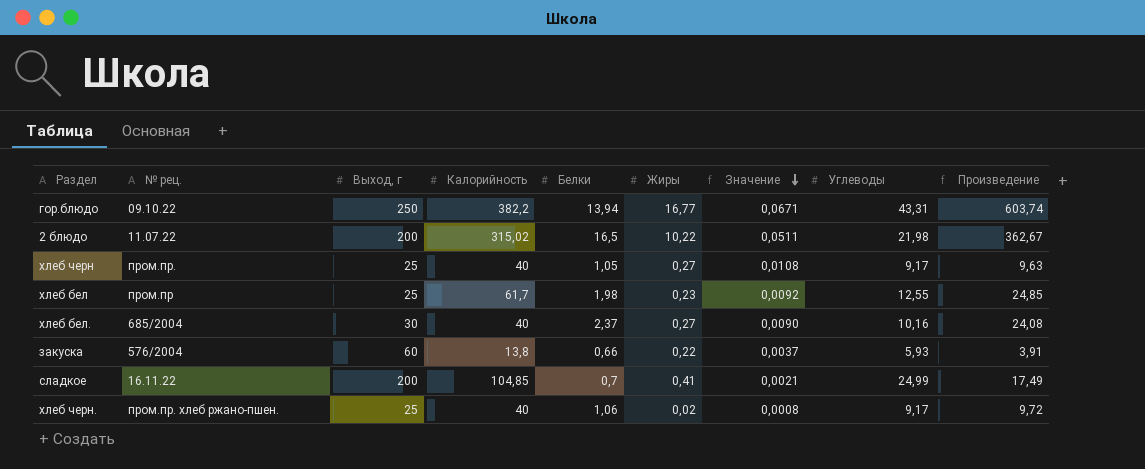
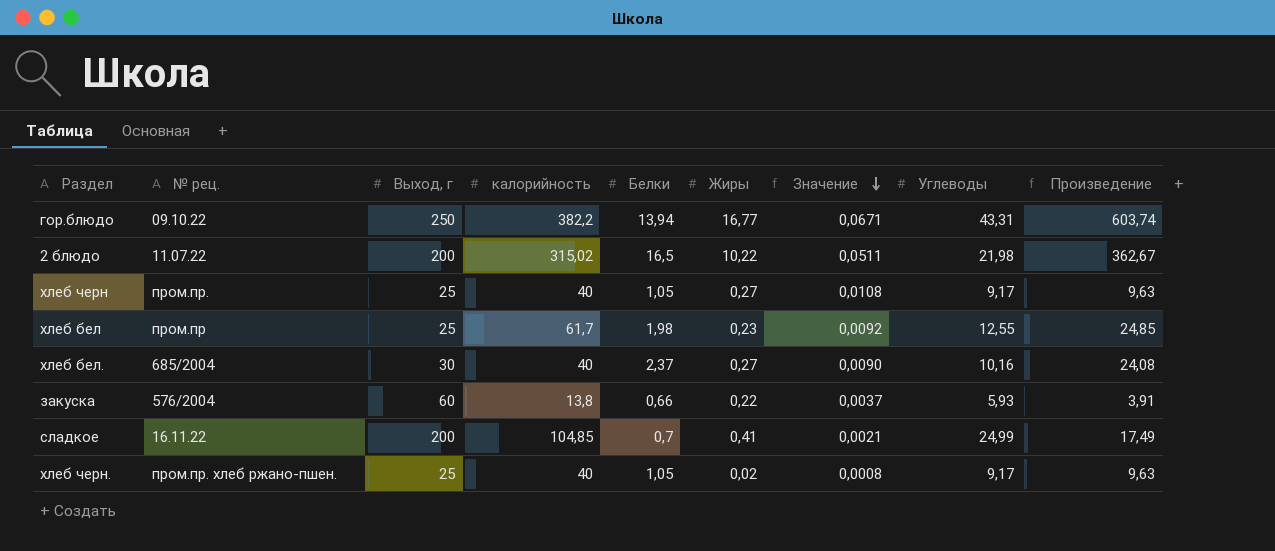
column name: Калорийность -> калорийность
хлеб черн. | Белки: 1,06 -> 1,05
хлеб черн. | Произведение: 9,72 -> 9,63

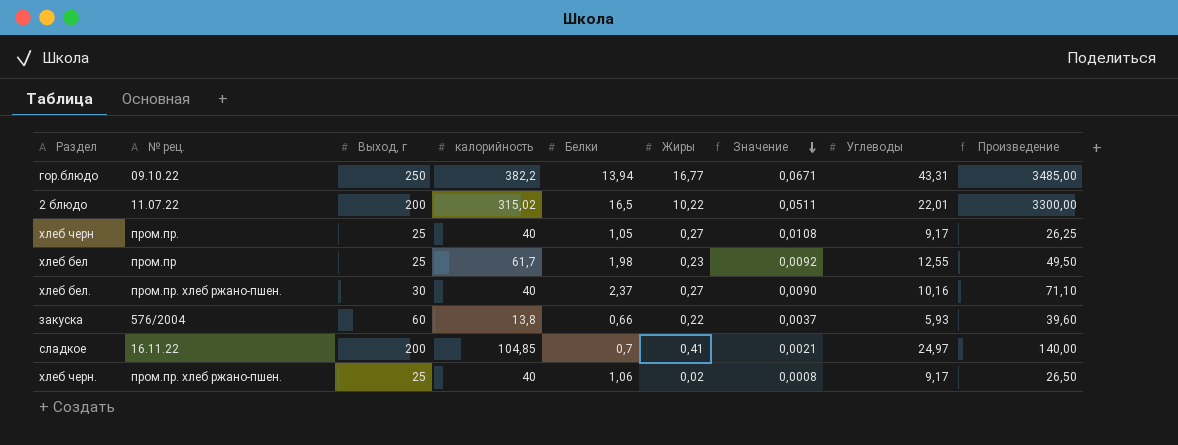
column Произведение | formula: [Белки] * [Углеводы] -> [Выход, г] * [Белки]
2 блюдо | Углеводы: 21,98 -> 22,01
хлеб бел. | № рец.: 685/2004 -> пром.пр. хлеб ржано-пшен.
сладкое | Углеводы: 24,99 -> 24,97
хлеб черн. | Белки: 1,05 -> 1,06

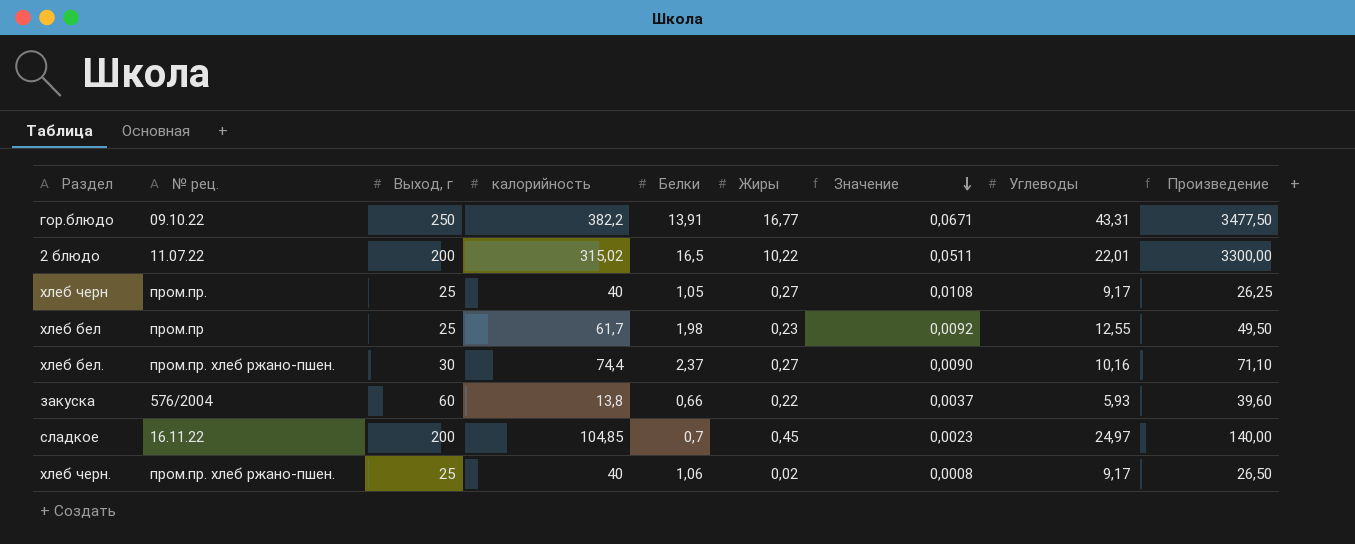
гор.блюдо | Белки: 13,94 -> 13,91
гор.блюдо | Произведение: 3485,00 -> 3477,50
хлеб бел. | калорийность: 40 -> 74,4
сладкое | Жиры: 0,41 -> 0,45
сладкое | Значение: 0,0021 -> 0,0023

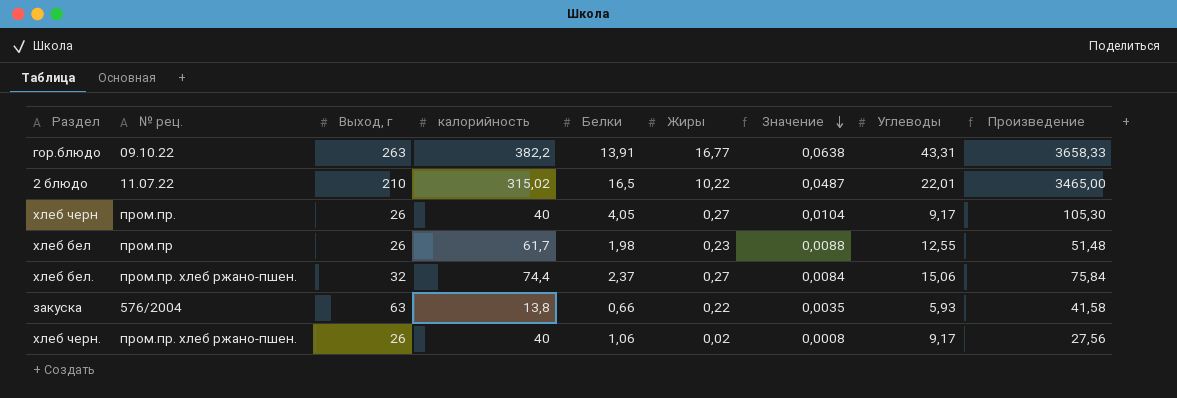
row сладкое: 16.11.22 | 200 | 104,85 | 0,7 | 0,45 | 0,0023 | 24,97 | 140,00 -> none
гор.блюдо | Выход, г: 250 -> 263
гор.блюдо | Значение: 0,0671 -> 0,0638
гор.блюдо | Произведение: 3477,50 -> 3658,33
2 блюдо | Выход, г: 200 -> 210
2 блюдо | Значение: 0,0511 -> 0,0487
2 блюдо | Произведение: 3300,00 -> 3465,00
хлеб черн | Выход, г: 25 -> 26
хлеб черн | Белки: 1,05 -> 4,05
хлеб черн | Значение: 0,0108 -> 0,0104
хлеб черн | Произведение: 26,25 -> 105,30
хлеб бел | Выход, г: 25 -> 26
хлеб бел | Значение: 0,0092 -> 0,0088
хлеб бел | Произведение: 49,50 -> 51,48
хлеб бел. | Выход, г: 30 -> 32
хлеб бел. | Значение: 0,0090 -> 0,0084
хлеб бел. | Углеводы: 10,16 -> 15,06
хлеб бел. | Произведение: 71,10 -> 75,84
закуска | Выход, г: 60 -> 63
закуска | Значение: 0,0037 -> 0,0035
закуска | Произведение: 39,60 -> 41,58
хлеб черн. | Выход, г: 25 -> 26
хлеб черн. | Произведение: 26,50 -> 27,56

